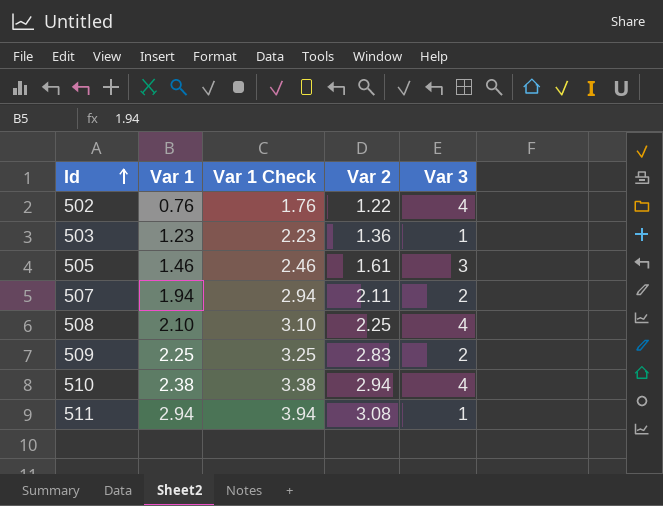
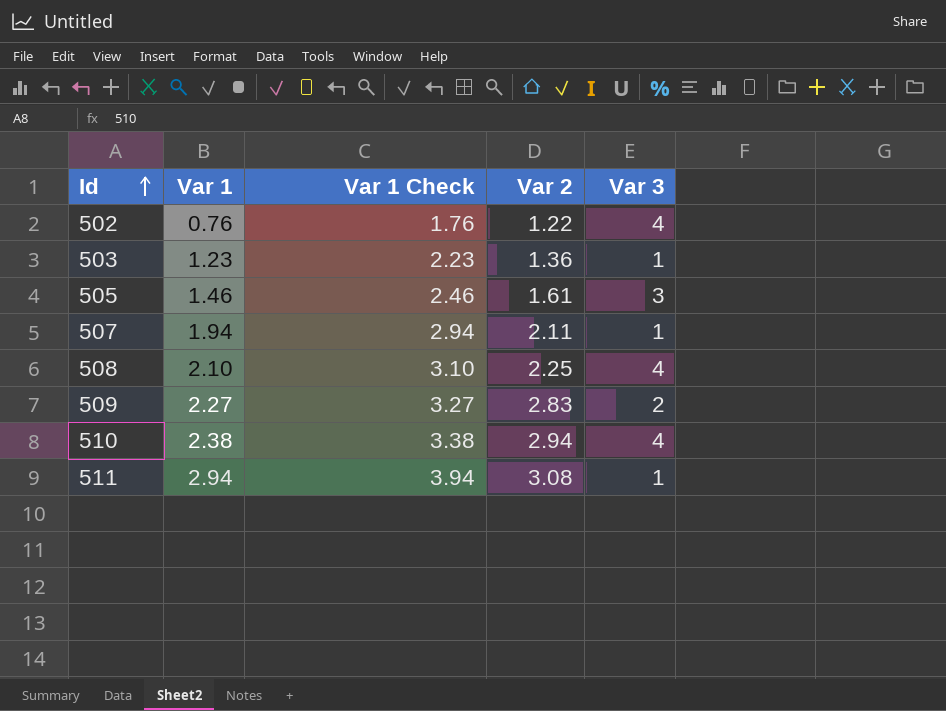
507 | Var 3: 2 -> 1
509 | Var 1: 2.25 -> 2.27
509 | Var 1 Check: 3.25 -> 3.27

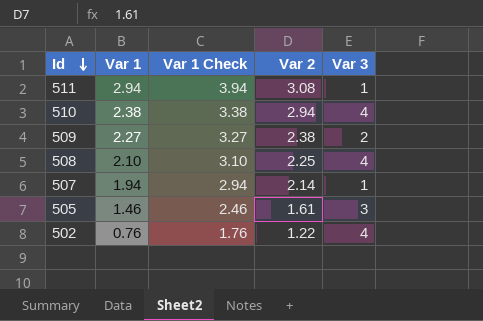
row order: Id ascending -> Id descending
row 503: 1.23 | 2.23 | 1.36 | 1 -> none
509 | Var 2: 2.83 -> 2.38
507 | Var 2: 2.11 -> 2.14

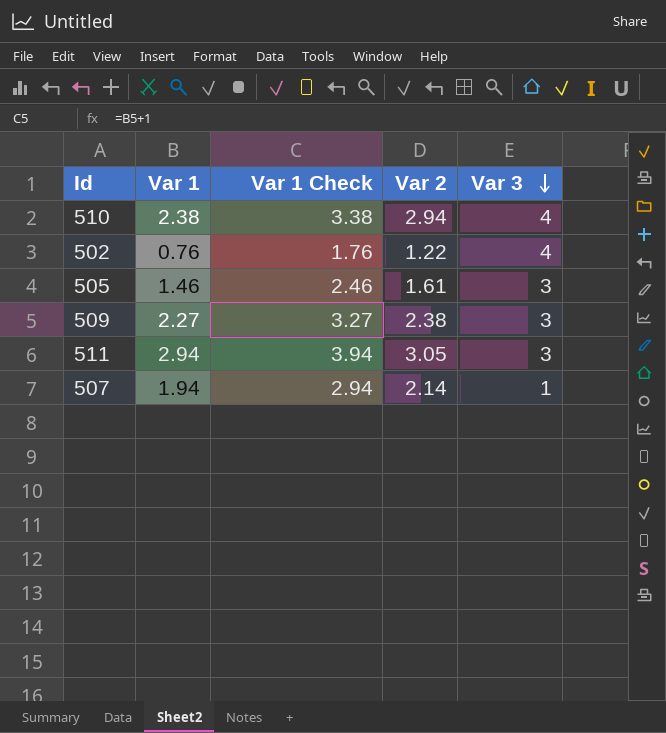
row order: Id descending -> Var 3 descending
row 508: 2.10 | 3.10 | 2.25 | 4 -> none
509 | Var 3: 2 -> 3
511 | Var 2: 3.08 -> 3.05
511 | Var 3: 1 -> 3

